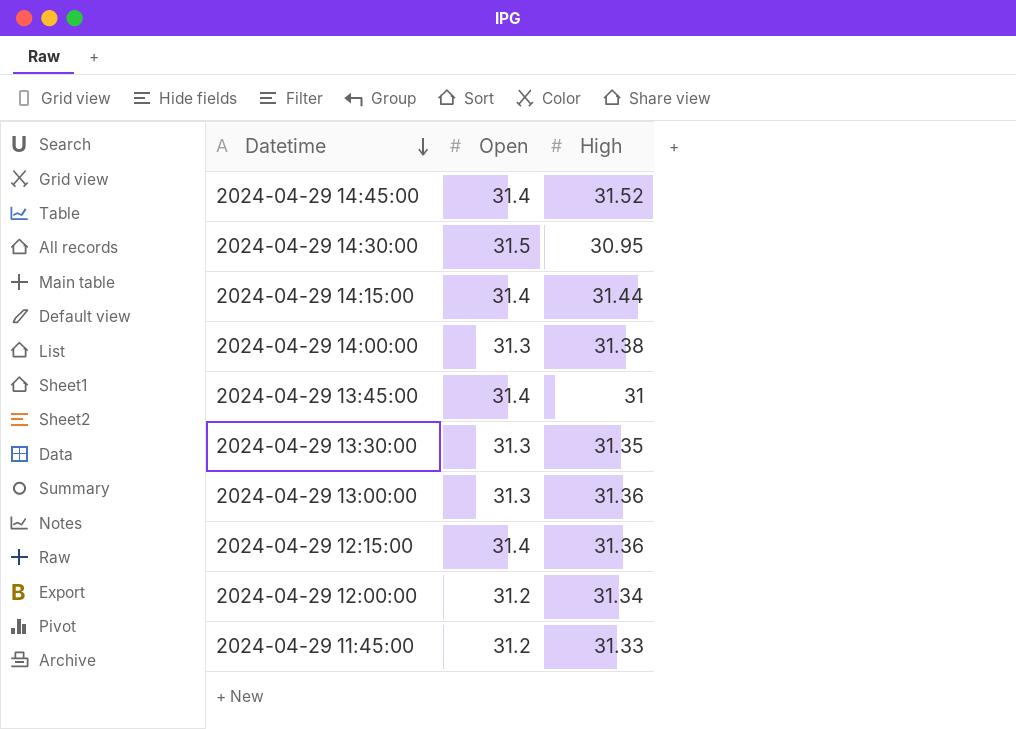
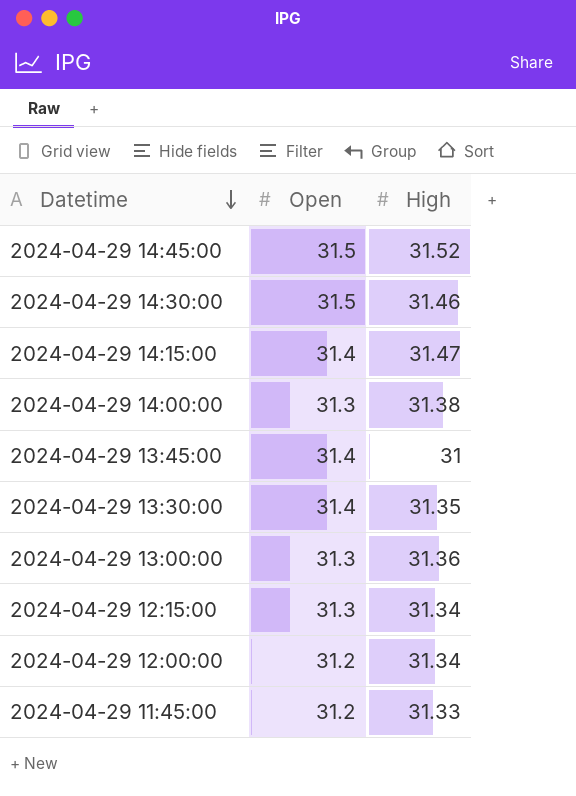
2024-04-29 14:45:00 | Open: 31.4 -> 31.5
2024-04-29 14:30:00 | High: 30.95 -> 31.46
2024-04-29 14:15:00 | High: 31.44 -> 31.47
2024-04-29 13:30:00 | Open: 31.3 -> 31.4
2024-04-29 12:15:00 | Open: 31.4 -> 31.3
2024-04-29 12:15:00 | High: 31.36 -> 31.34

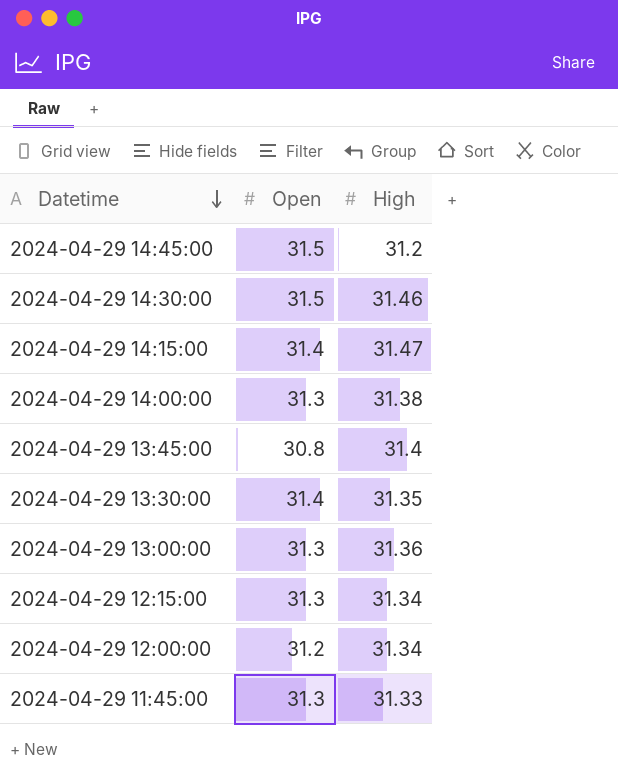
2024-04-29 14:45:00 | High: 31.52 -> 31.2
2024-04-29 13:45:00 | Open: 31.4 -> 30.8
2024-04-29 13:45:00 | High: 31 -> 31.4
2024-04-29 11:45:00 | Open: 31.2 -> 31.3

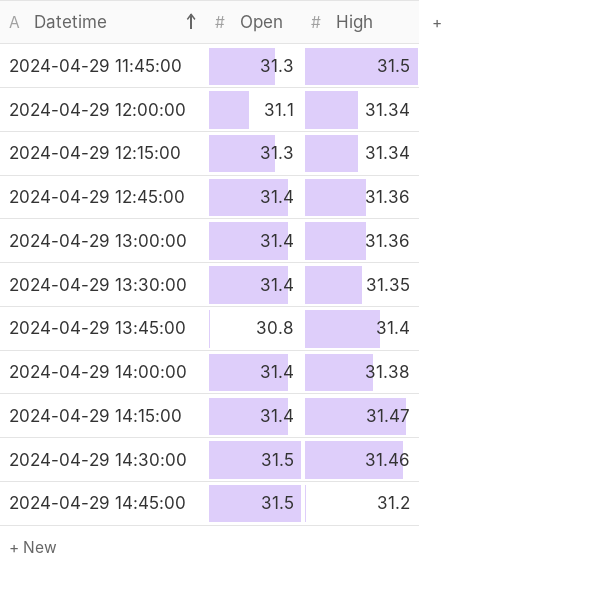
row order: Datetime descending -> Datetime ascending
2024-04-29 11:45:00 | High: 31.33 -> 31.5
2024-04-29 12:00:00 | Open: 31.2 -> 31.1
row 2024-04-29 12:45:00: none -> 31.4 | 31.36
2024-04-29 13:00:00 | Open: 31.3 -> 31.4
2024-04-29 14:00:00 | Open: 31.3 -> 31.4

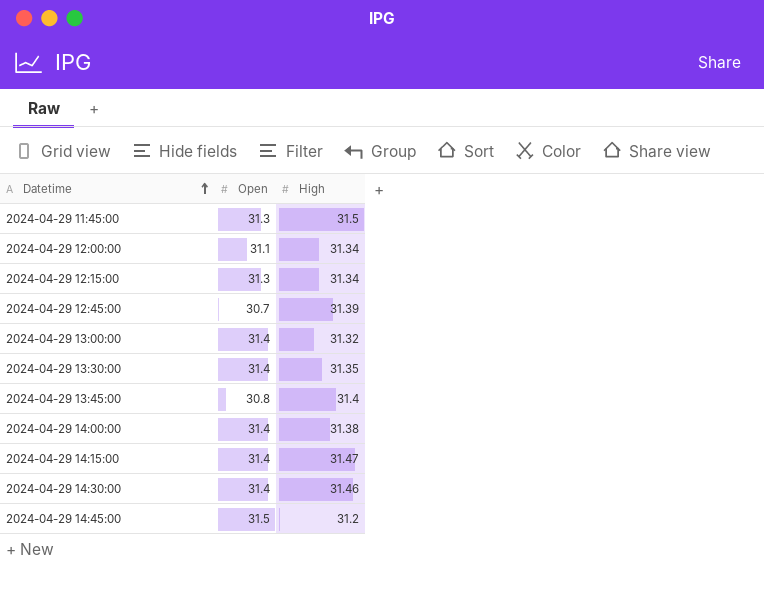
2024-04-29 12:45:00 | Open: 31.4 -> 30.7
2024-04-29 12:45:00 | High: 31.36 -> 31.39
2024-04-29 13:00:00 | High: 31.36 -> 31.32
2024-04-29 14:30:00 | Open: 31.5 -> 31.4

